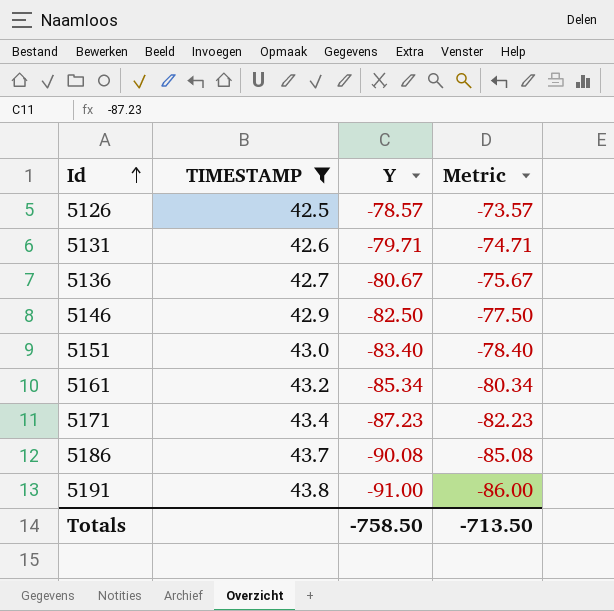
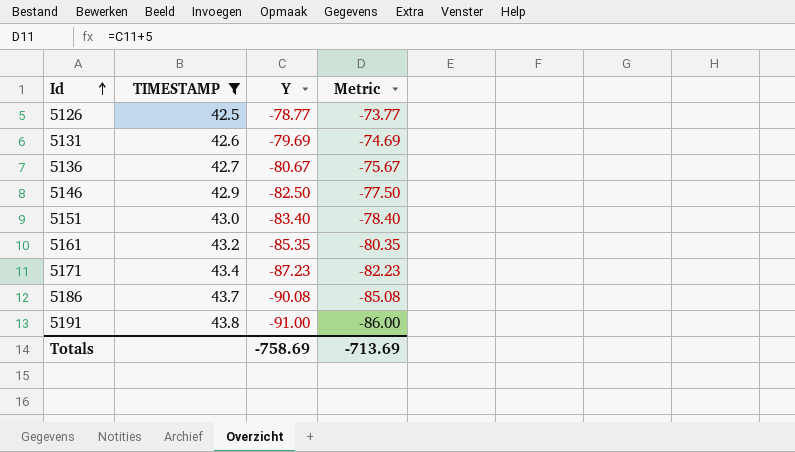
5126 | Y: -78.57 -> -78.77
5126 | Metric: -73.57 -> -73.77
5131 | Y: -79.71 -> -79.69
5131 | Metric: -74.71 -> -74.69
5161 | Y: -85.34 -> -85.35
5161 | Metric: -80.34 -> -80.35
Totals | Y: -758.50 -> -758.69
Totals | Metric: -713.50 -> -713.69

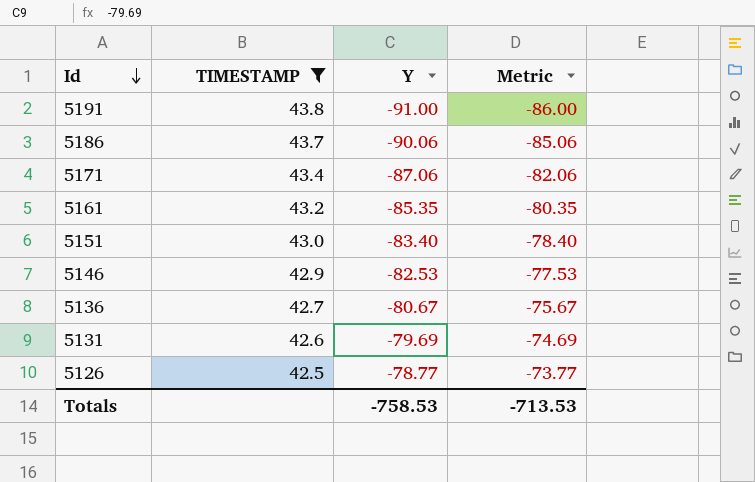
row order: Id ascending -> Id descending
5186 | Y: -90.08 -> -90.06
5186 | Metric: -85.08 -> -85.06
5171 | Y: -87.23 -> -87.06
5171 | Metric: -82.23 -> -82.06
5146 | Y: -82.50 -> -82.53
5146 | Metric: -77.50 -> -77.53
Totals | Y: -758.69 -> -758.53
Totals | Metric: -713.69 -> -713.53

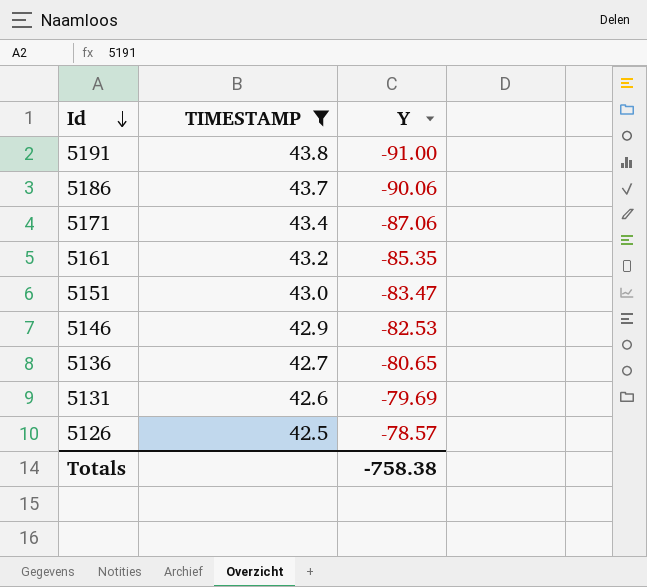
column Metric | formula: [Y] + 5 -> none
5151 | Y: -83.40 -> -83.47
5136 | Y: -80.67 -> -80.65
5126 | Y: -78.77 -> -78.57
Totals | Y: -758.53 -> -758.38

